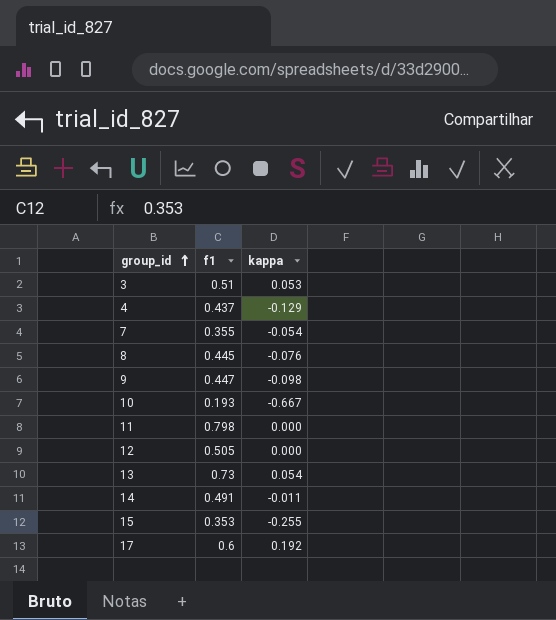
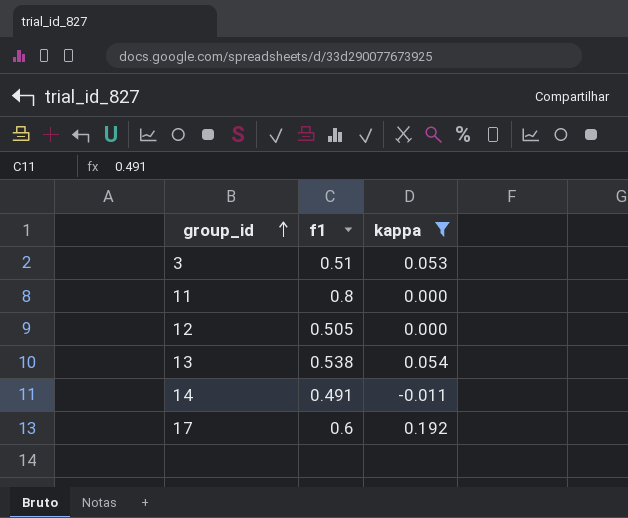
filter: none -> kappa >= -0.011
11 | f1: 0.798 -> 0.8
13 | f1: 0.73 -> 0.538

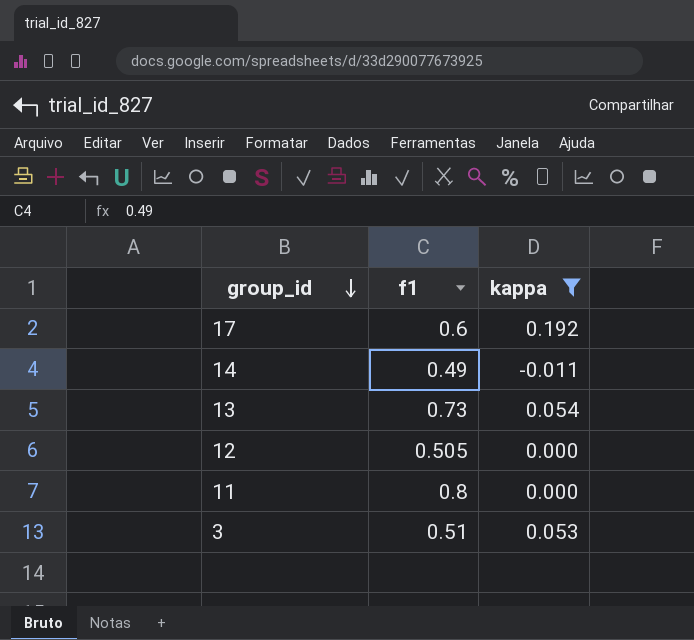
row order: group_id ascending -> group_id descending
14 | f1: 0.491 -> 0.49
13 | f1: 0.538 -> 0.73

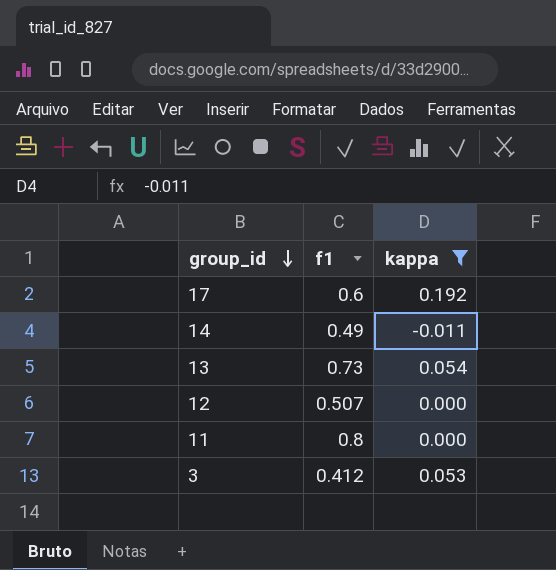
12 | f1: 0.505 -> 0.507
3 | f1: 0.51 -> 0.412

